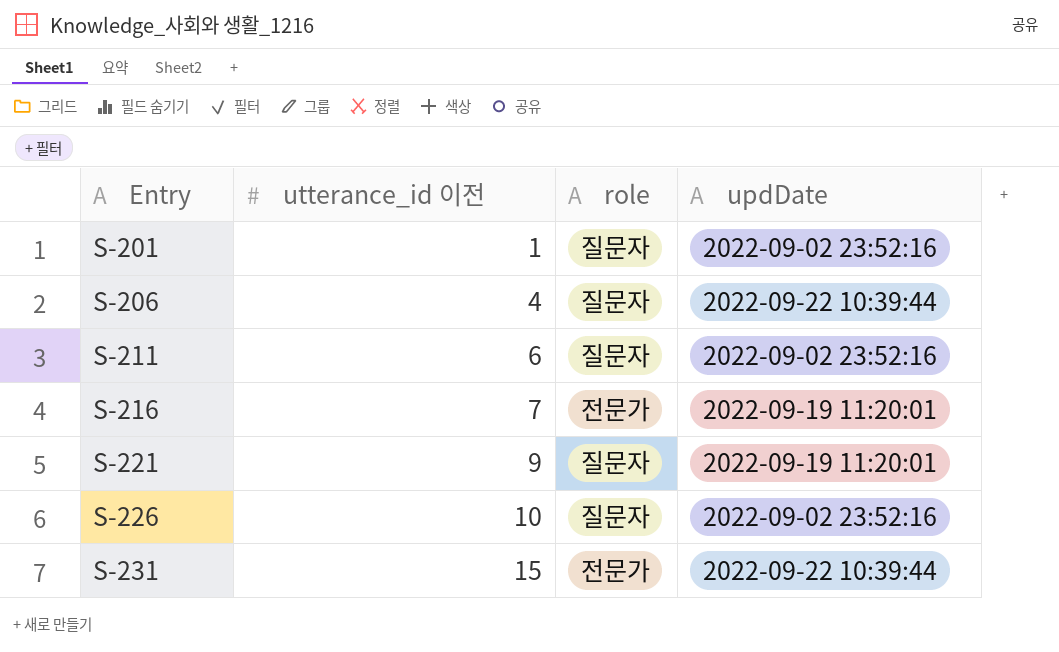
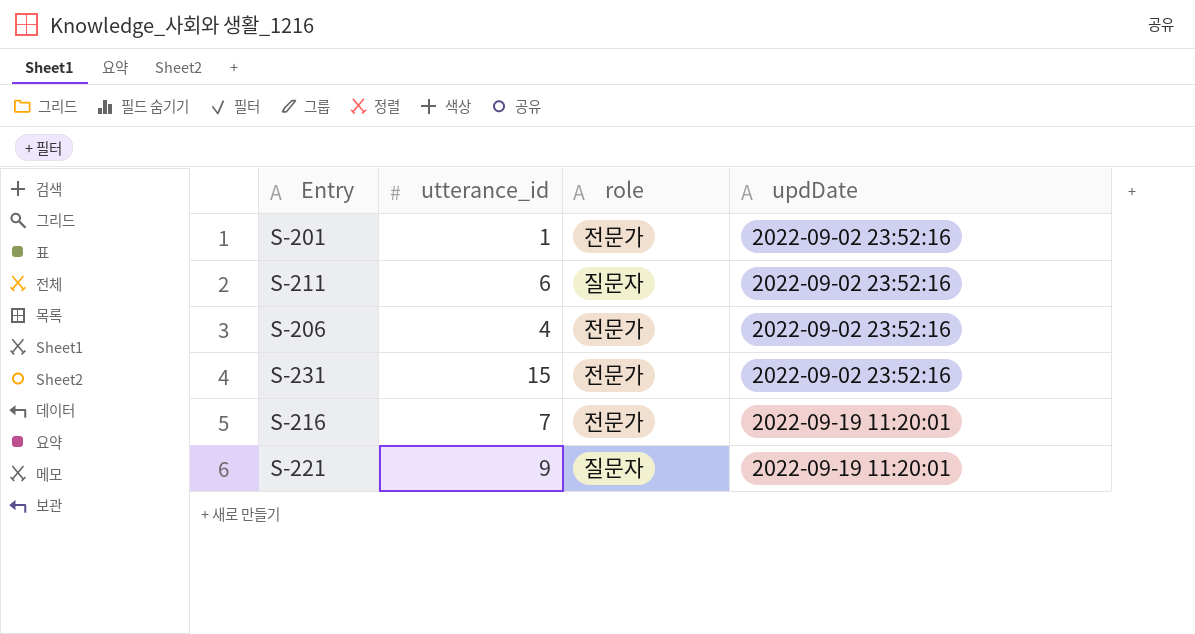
row order: Entry ascending -> updDate ascending
column name: utterance_id 이전 -> utterance_id
row S-226: 10 | 질문자 | 2022-09-02 23:52:16 -> none
S-201 | role: 질문자 -> 전문가
S-206 | role: 질문자 -> 전문가
S-206 | updDate: 2022-09-22 10:39:44 -> 2022-09-02 23:52:16
S-231 | updDate: 2022-09-22 10:39:44 -> 2022-09-02 23:52:16

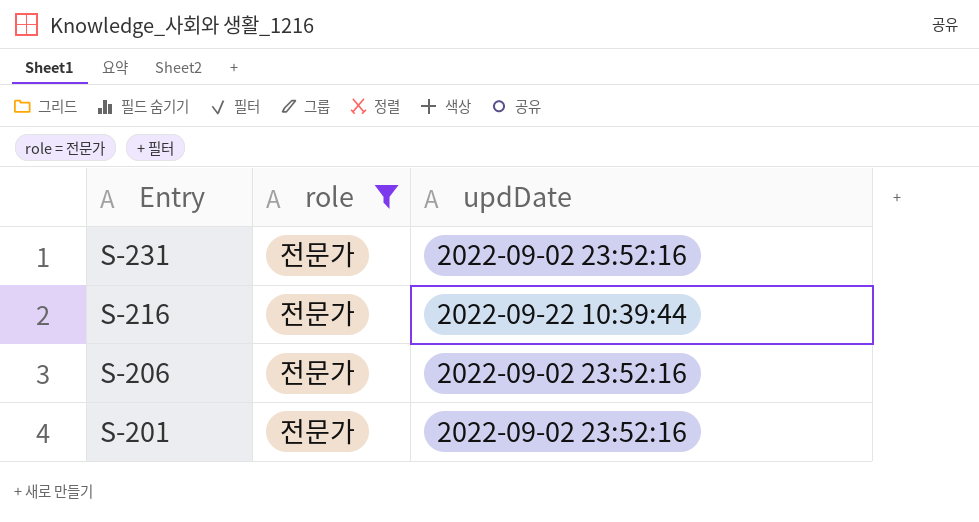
filter: none -> role = 전문가
row order: updDate ascending -> Entry descending
column utterance_id | position: 2 -> none
S-216 | updDate: 2022-09-19 11:20:01 -> 2022-09-22 10:39:44

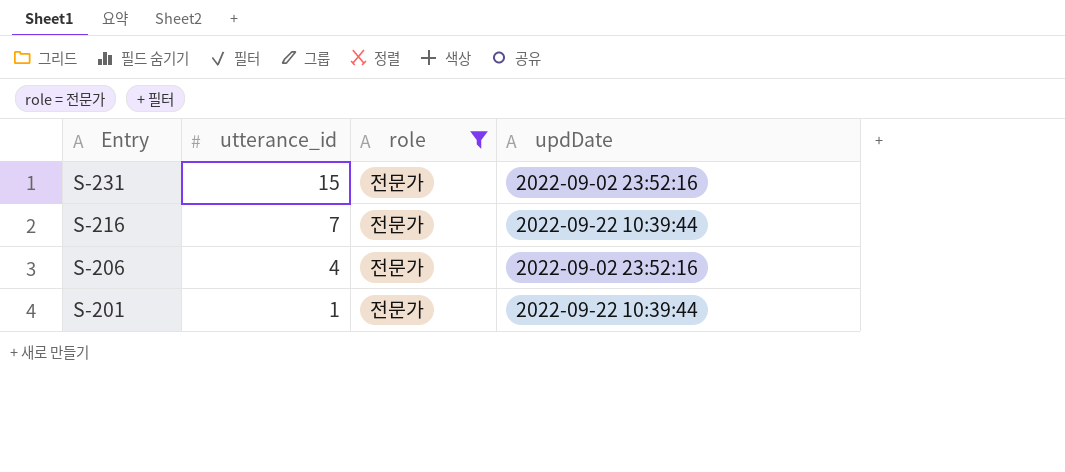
column utterance_id | position: none -> 2
S-201 | updDate: 2022-09-02 23:52:16 -> 2022-09-22 10:39:44

